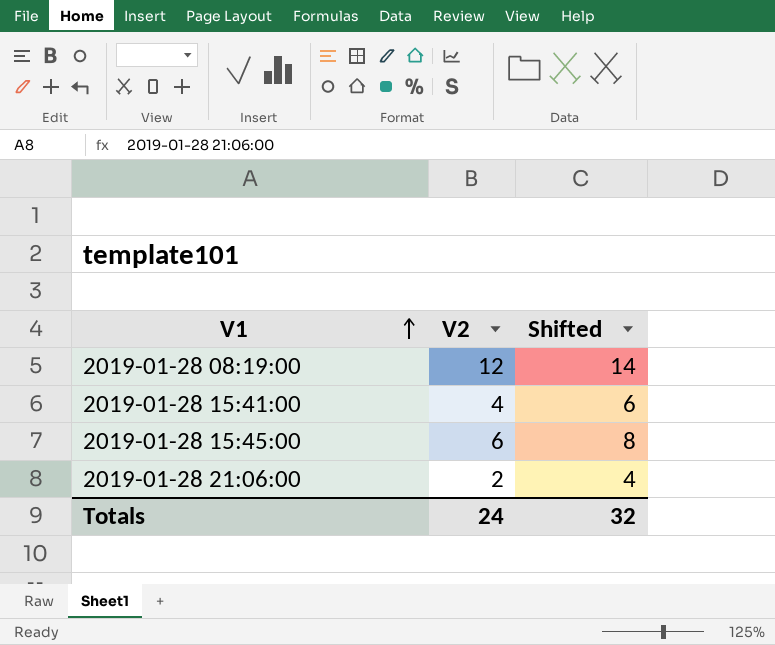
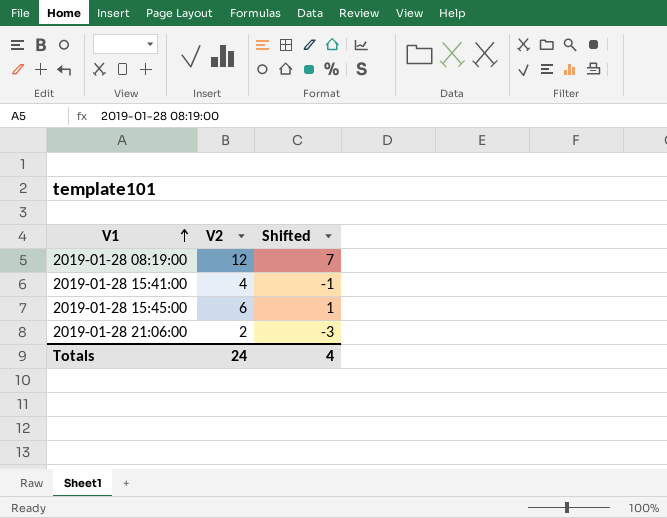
column Shifted | formula: [V2] + 2 -> [V2] - 5
Totals | Shifted: 32 -> 4

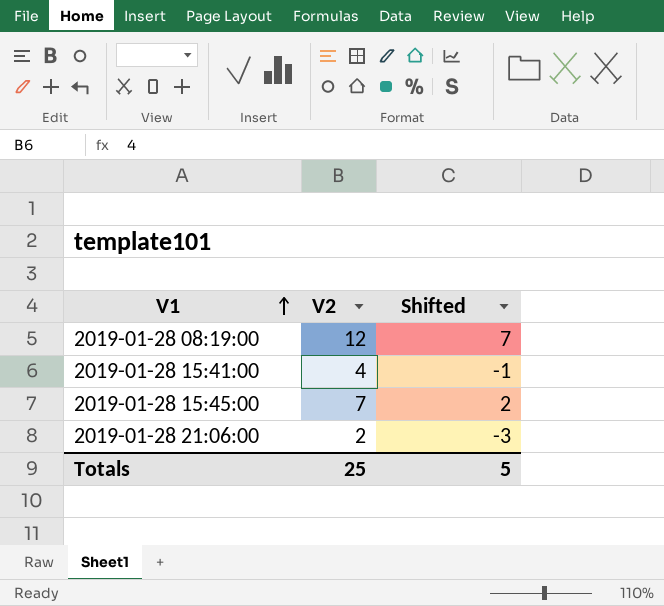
2019-01-28 15:45:00 | V2: 6 -> 7
2019-01-28 15:45:00 | Shifted: 1 -> 2
Totals | V2: 24 -> 25
Totals | Shifted: 4 -> 5

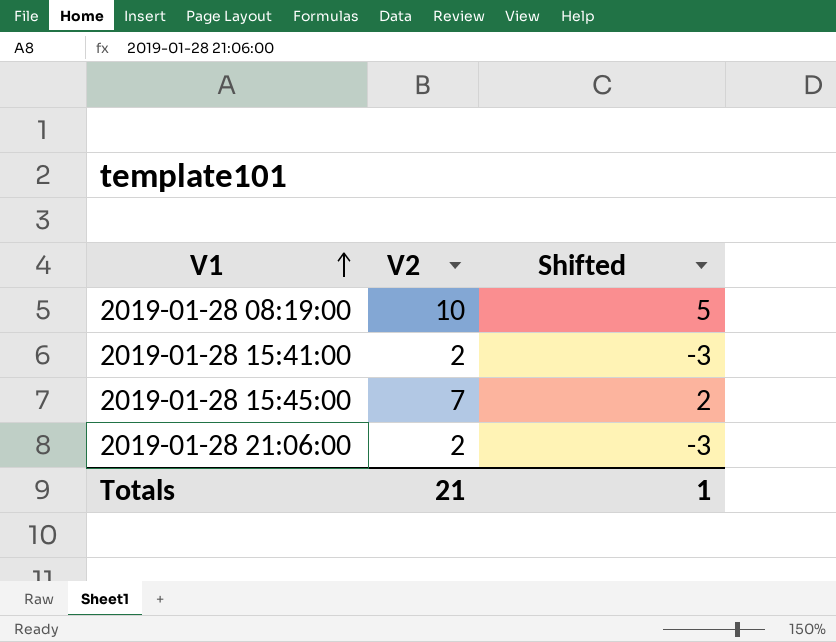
2019-01-28 08:19:00 | V2: 12 -> 10
2019-01-28 08:19:00 | Shifted: 7 -> 5
2019-01-28 15:41:00 | V2: 4 -> 2
2019-01-28 15:41:00 | Shifted: -1 -> -3
Totals | V2: 25 -> 21
Totals | Shifted: 5 -> 1

